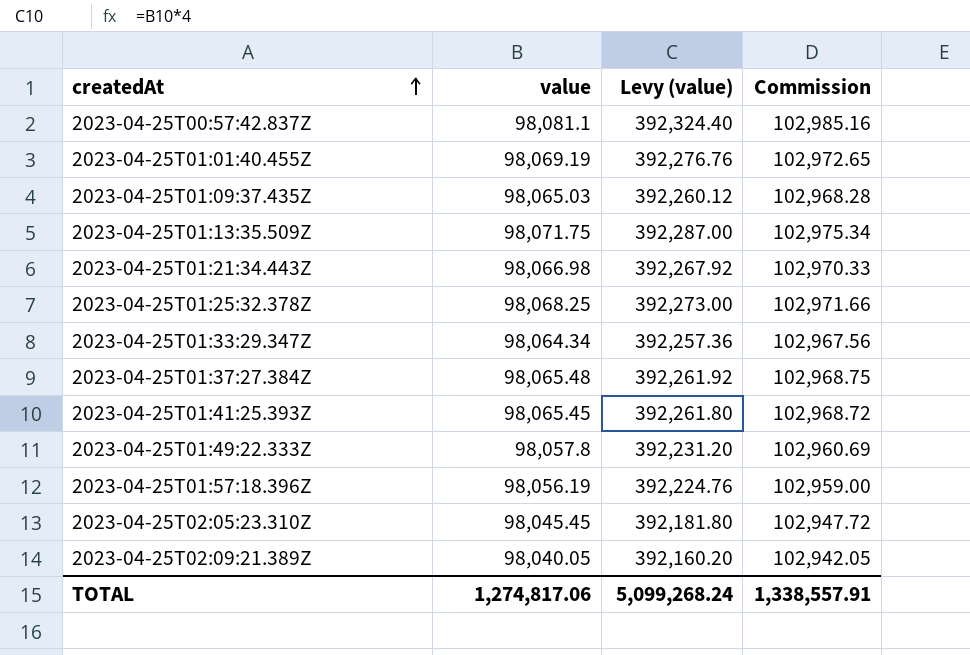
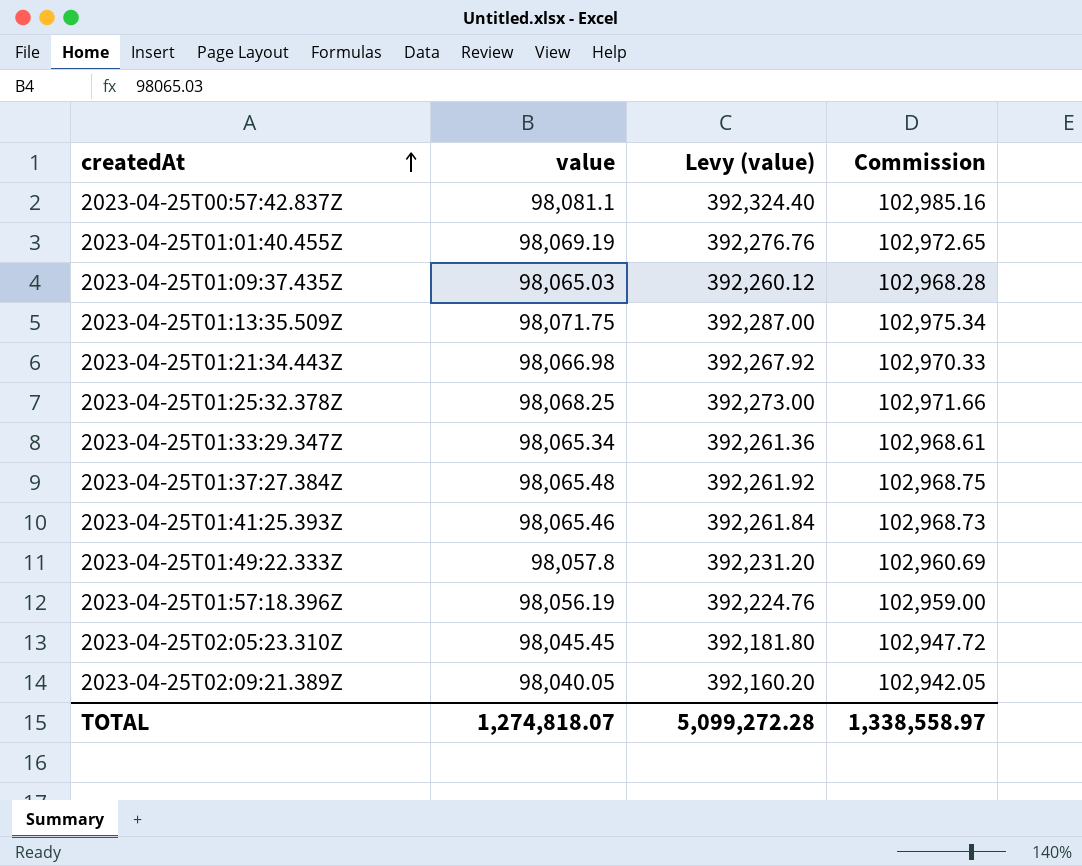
2023-04-25T01:33:29.347Z | value: 98,064.34 -> 98,065.34
2023-04-25T01:33:29.347Z | Levy (value): 392,257.36 -> 392,261.36
2023-04-25T01:33:29.347Z | Commission: 102,967.56 -> 102,968.61
2023-04-25T01:41:25.393Z | value: 98,065.45 -> 98,065.46
2023-04-25T01:41:25.393Z | Levy (value): 392,261.80 -> 392,261.84
2023-04-25T01:41:25.393Z | Commission: 102,968.72 -> 102,968.73
TOTAL | value: 1,274,817.06 -> 1,274,818.07
TOTAL | Levy (value): 5,099,268.24 -> 5,099,272.28
TOTAL | Commission: 1,338,557.91 -> 1,338,558.97

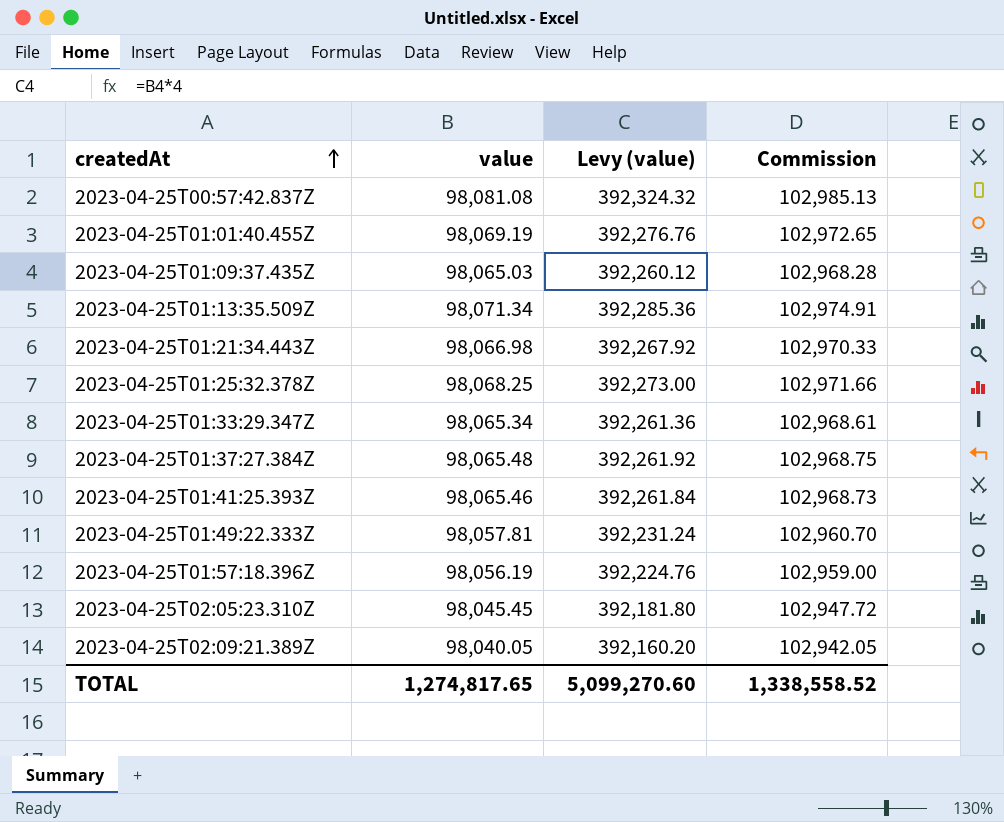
2023-04-25T00:57:42.837Z | value: 98,081.1 -> 98,081.08
2023-04-25T00:57:42.837Z | Levy (value): 392,324.40 -> 392,324.32
2023-04-25T00:57:42.837Z | Commission: 102,985.16 -> 102,985.13
2023-04-25T01:13:35.509Z | value: 98,071.75 -> 98,071.34
2023-04-25T01:13:35.509Z | Levy (value): 392,287.00 -> 392,285.36
2023-04-25T01:13:35.509Z | Commission: 102,975.34 -> 102,974.91
2023-04-25T01:49:22.333Z | value: 98,057.8 -> 98,057.81
2023-04-25T01:49:22.333Z | Levy (value): 392,231.20 -> 392,231.24
2023-04-25T01:49:22.333Z | Commission: 102,960.69 -> 102,960.70
TOTAL | value: 1,274,818.07 -> 1,274,817.65
TOTAL | Levy (value): 5,099,272.28 -> 5,099,270.60
TOTAL | Commission: 1,338,558.97 -> 1,338,558.52

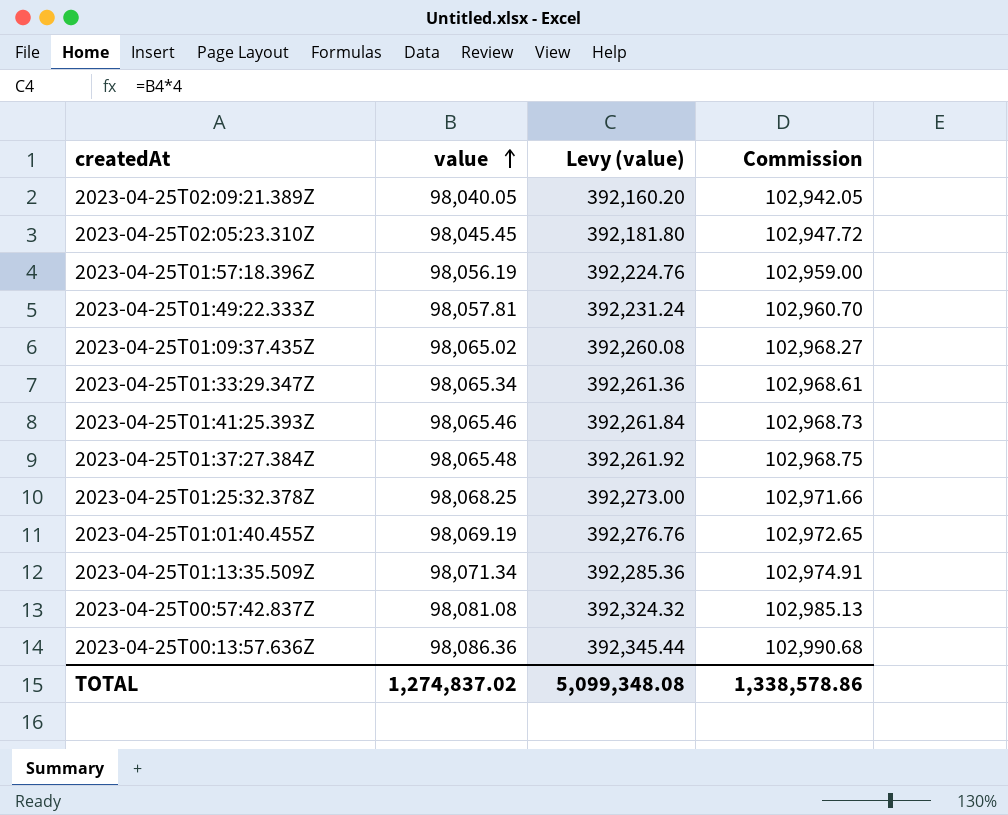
row order: createdAt ascending -> value ascending
row 2023-04-25T01:21:34.443Z: 98,066.98 | 392,267.92 | 102,970.33 -> none
2023-04-25T01:09:37.435Z | value: 98,065.03 -> 98,065.02
2023-04-25T01:09:37.435Z | Levy (value): 392,260.12 -> 392,260.08
2023-04-25T01:09:37.435Z | Commission: 102,968.28 -> 102,968.27
row 2023-04-25T00:13:57.636Z: none -> 98,086.36 | 392,345.44 | 102,990.68
TOTAL | value: 1,274,817.65 -> 1,274,837.02
TOTAL | Levy (value): 5,099,270.60 -> 5,099,348.08
TOTAL | Commission: 1,338,558.52 -> 1,338,578.86

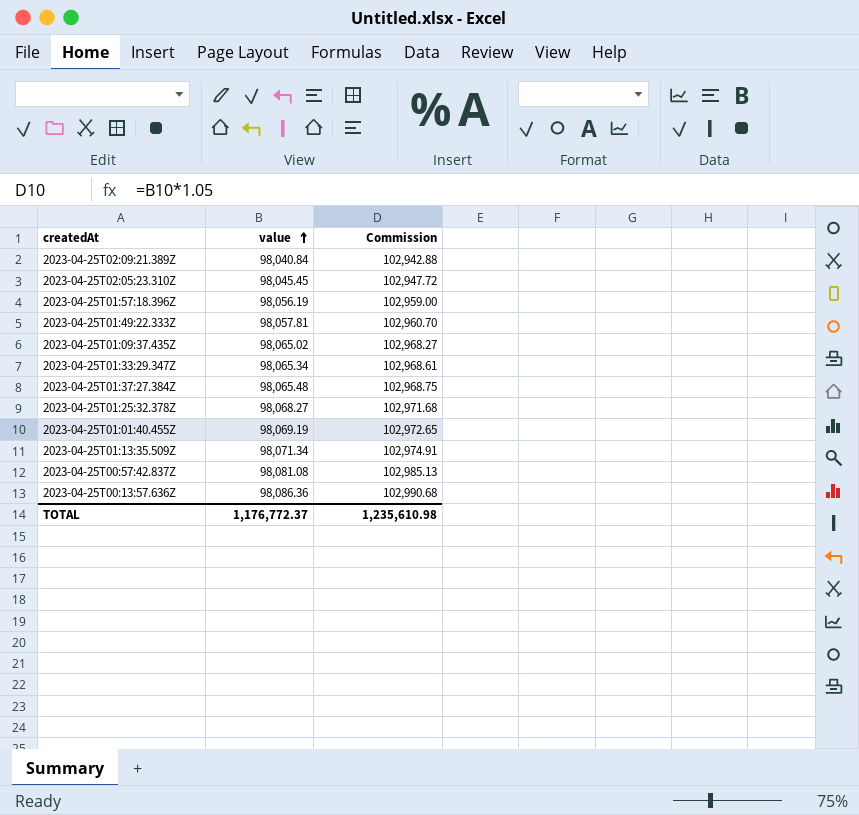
column Levy (value) | formula: [value] * 4 -> none
row 2023-04-25T01:41:25.393Z: 98,065.46 | 392,261.84 | 102,968.73 -> none
2023-04-25T02:09:21.389Z | value: 98,040.05 -> 98,040.84
2023-04-25T02:09:21.389Z | Commission: 102,942.05 -> 102,942.88
2023-04-25T01:25:32.378Z | value: 98,068.25 -> 98,068.27
2023-04-25T01:25:32.378Z | Commission: 102,971.66 -> 102,971.68
TOTAL | value: 1,274,837.02 -> 1,176,772.37
TOTAL | Commission: 1,338,578.86 -> 1,235,610.98

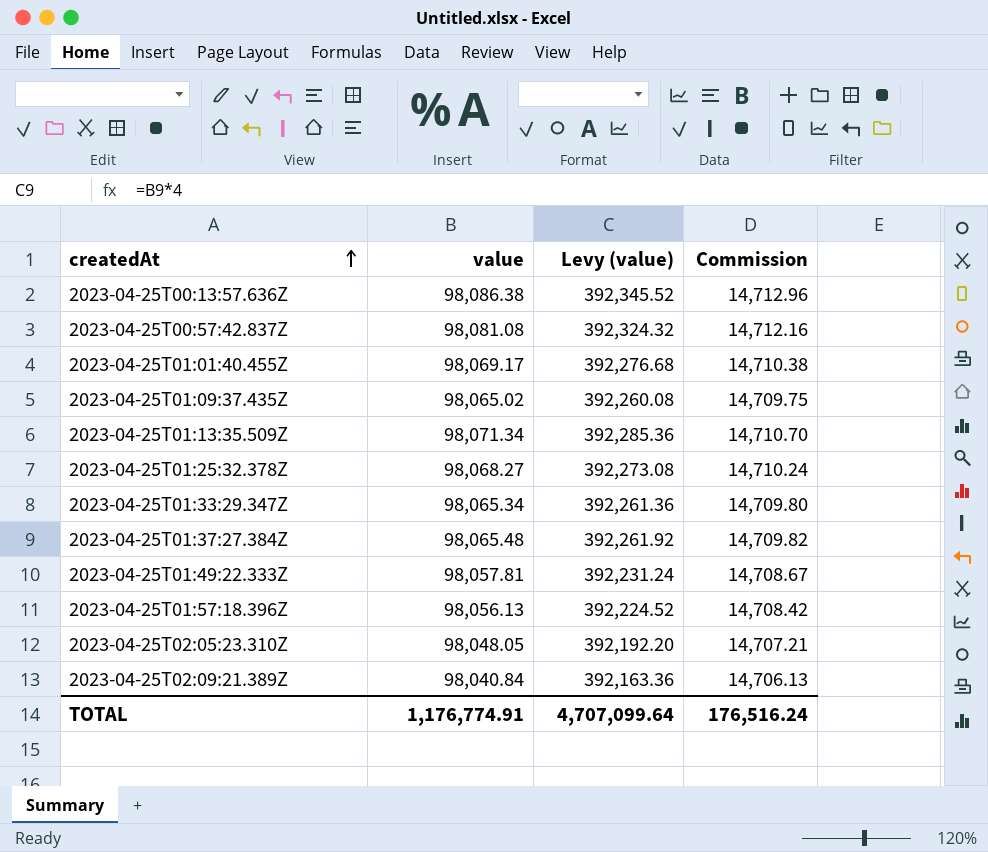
row order: value ascending -> createdAt ascending
column Levy (value) | formula: none -> [value] * 4
column Commission | formula: [value] * 1.05 -> [value] * 0.15
2023-04-25T00:13:57.636Z | value: 98,086.36 -> 98,086.38
2023-04-25T01:01:40.455Z | value: 98,069.19 -> 98,069.17
2023-04-25T01:57:18.396Z | value: 98,056.19 -> 98,056.13
2023-04-25T02:05:23.310Z | value: 98,045.45 -> 98,048.05
TOTAL | value: 1,176,772.37 -> 1,176,774.91
TOTAL | Commission: 1,235,610.98 -> 176,516.24

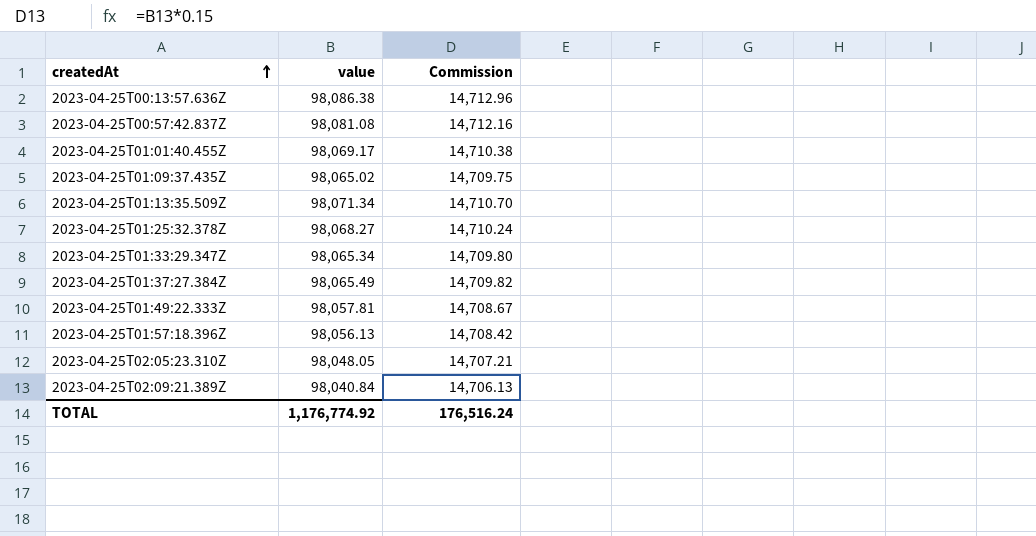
column Levy (value) | formula: [value] * 4 -> none
2023-04-25T01:37:27.384Z | value: 98,065.48 -> 98,065.49
TOTAL | value: 1,176,774.91 -> 1,176,774.92

